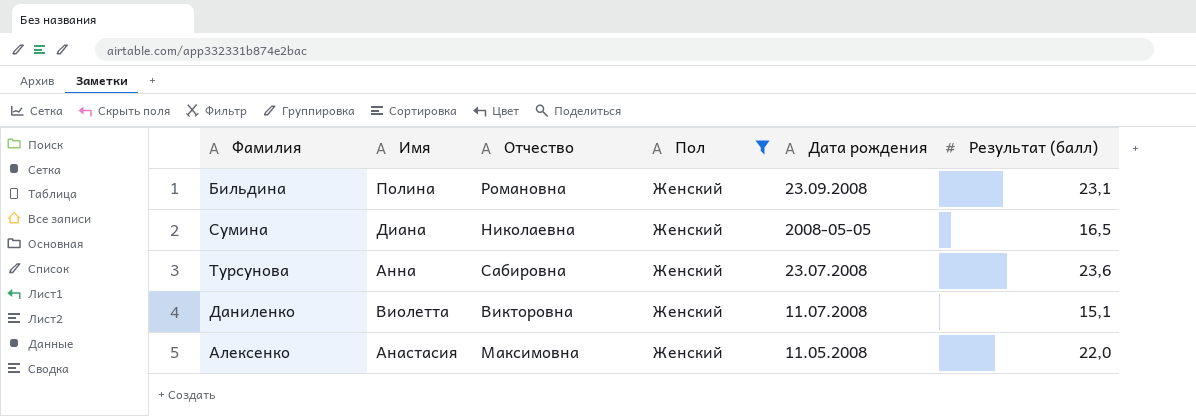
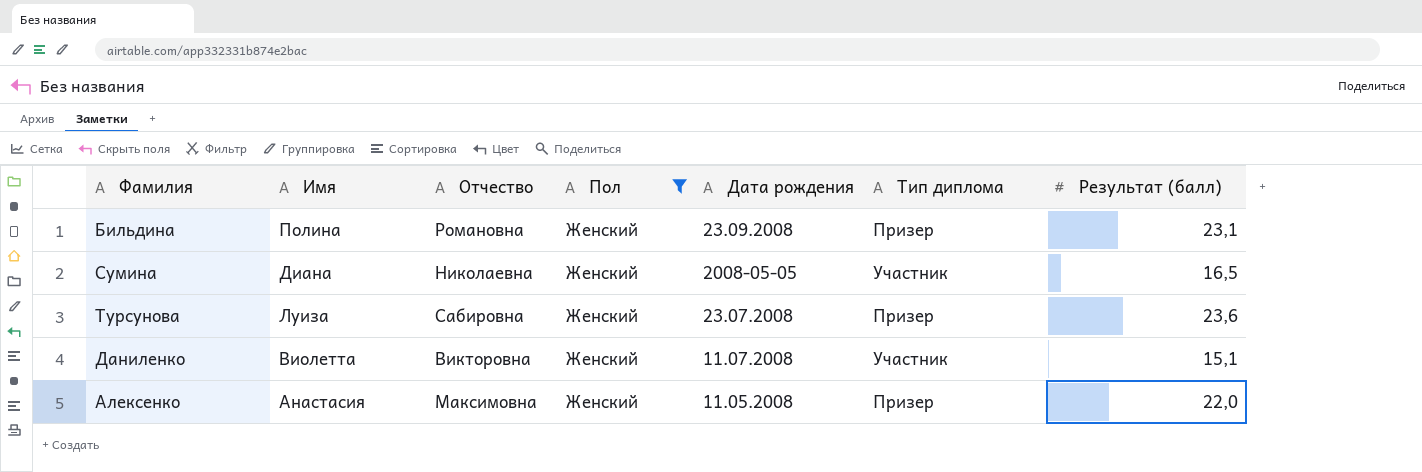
column Тип диплома | position: none -> 6
Турсунова | Имя: Анна -> Луиза

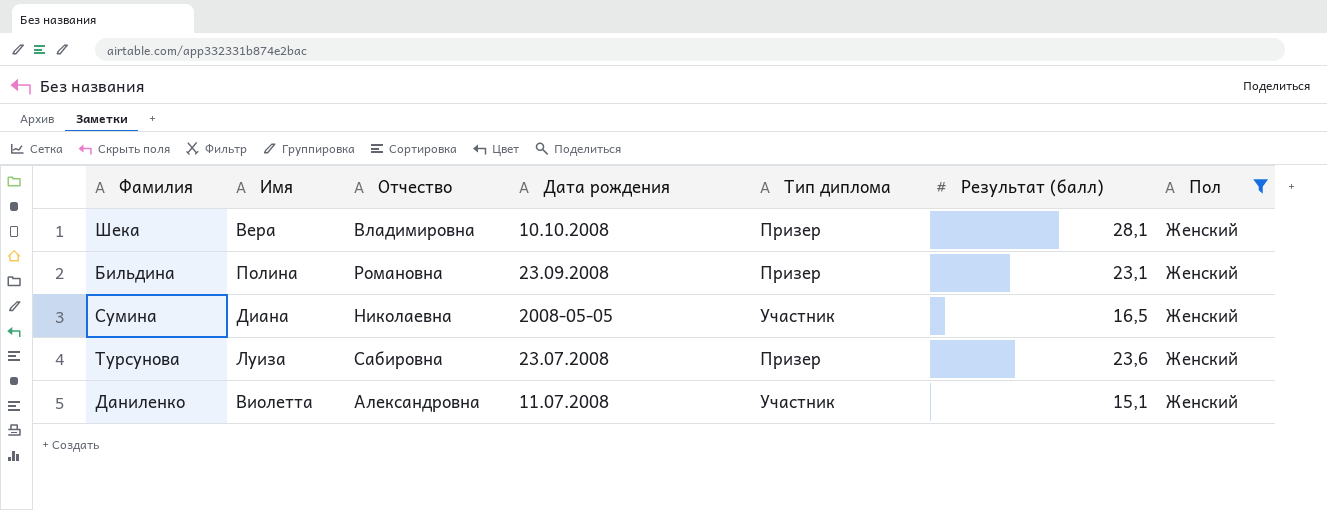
column Пол | position: 4 -> 7
row Алексенко: Анастасия | Максимовна | Женский | 11.05.2008 | Призер | 22,0 -> none
row Шека: none -> Вера | Владимировна | 10.10.2008 | Призер | 28,1 | Женский
Даниленко | Отчество: Викторовна -> Александровна

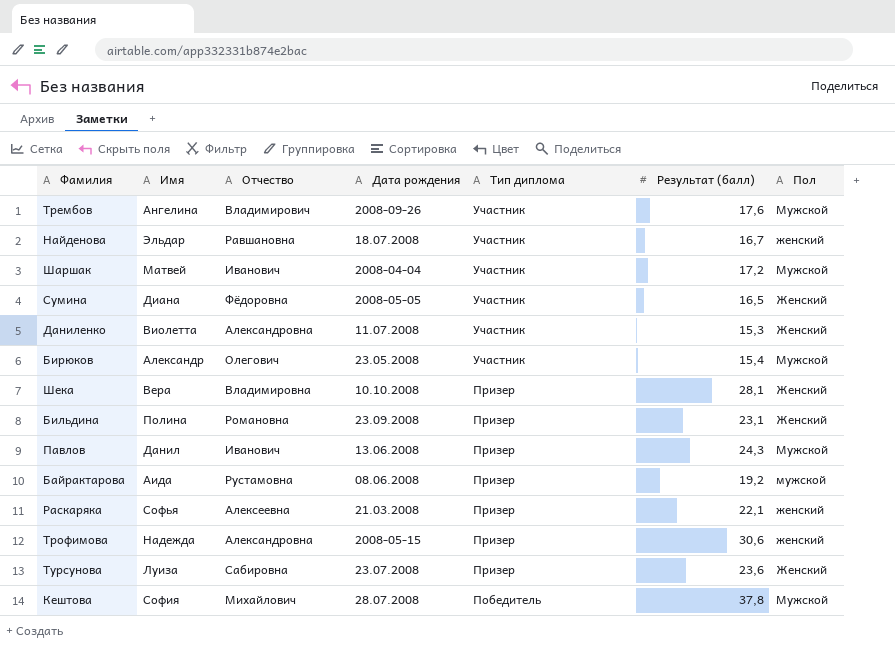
filter: Пол = Женский -> none
row order: none -> Тип диплома descending
Сумина | Отчество: Николаевна -> Фёдоровна
Даниленко | Результат (балл): 15,1 -> 15,3

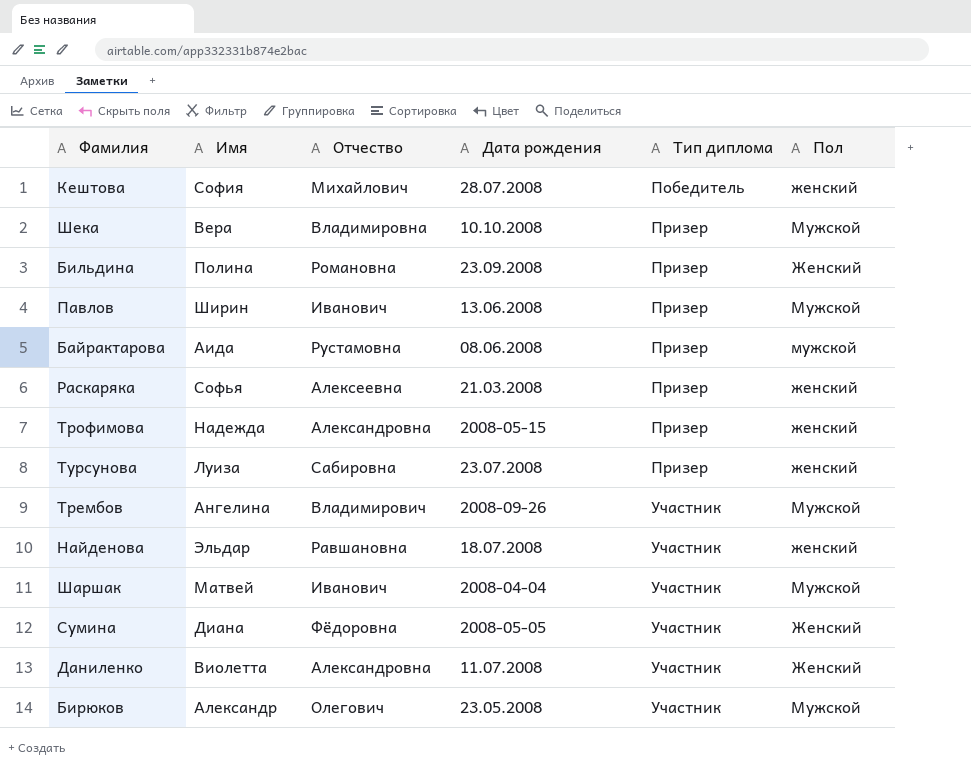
row order: Тип диплома descending -> Тип диплома ascending
column Результат (балл) | position: 6 -> none
Кештова | Пол: Мужской -> женский
Шека | Пол: Женский -> Мужской
Павлов | Имя: Данил -> Ширин
Турсунова | Пол: Женский -> женский

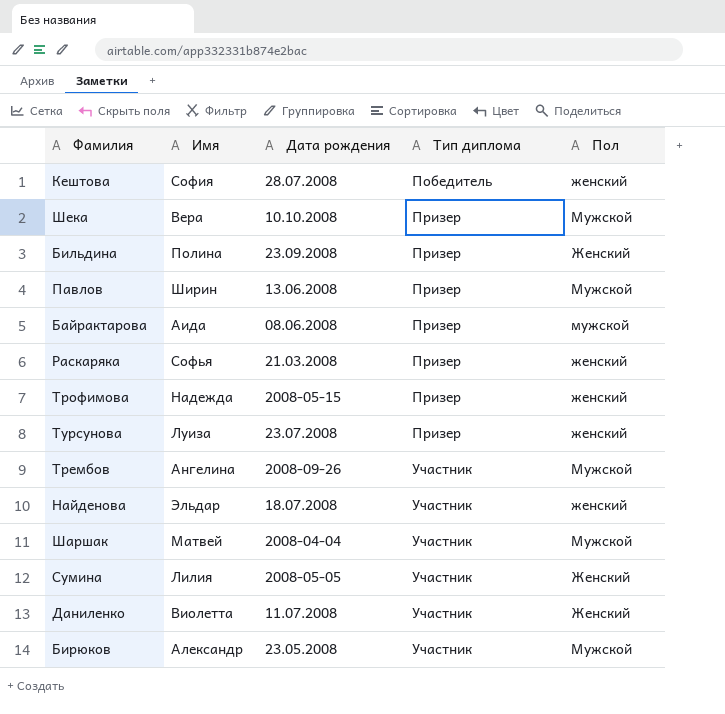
column Отчество | position: 3 -> none
Сумина | Имя: Диана -> Лилия

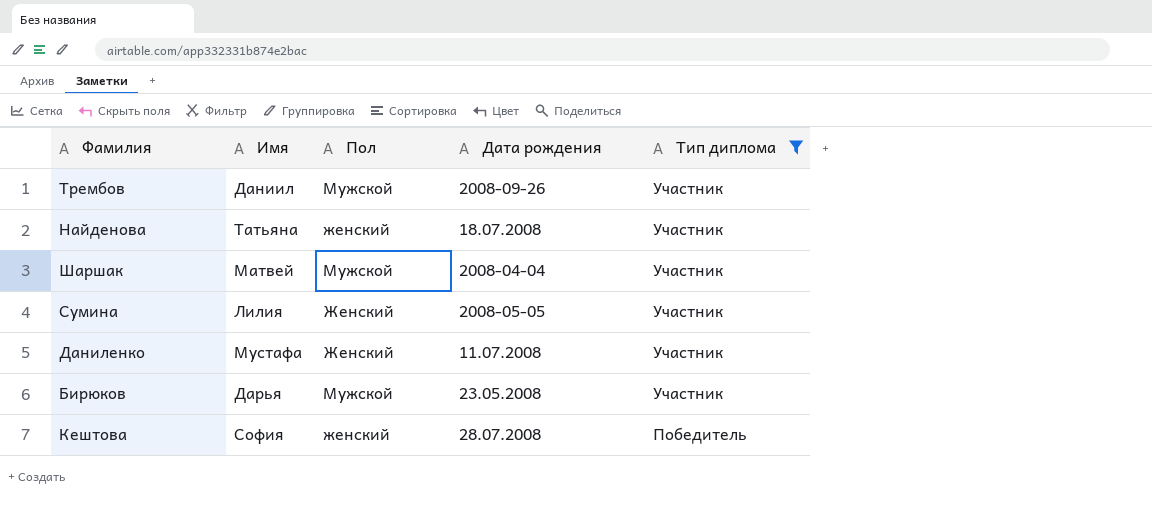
filter: none -> Тип диплома != Призер
row order: Тип диплома ascending -> Тип диплома descending
column Пол | position: 5 -> 3
Трембов | Имя: Ангелина -> Даниил
Найденова | Имя: Эльдар -> Татьяна
Даниленко | Имя: Виолетта -> Мустафа
Бирюков | Имя: Александр -> Дарья

